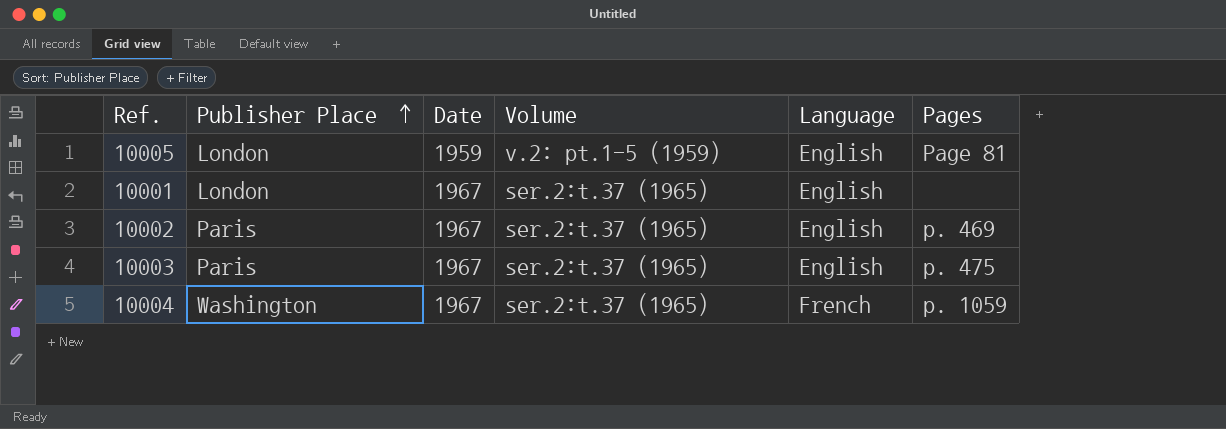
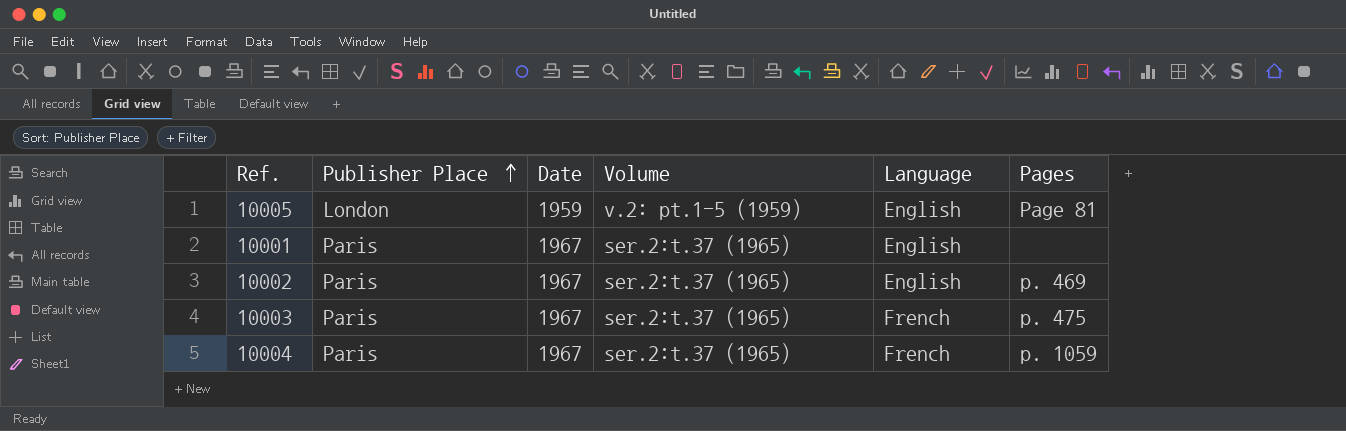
10001 | Publisher Place: London -> Paris
10003 | Language: English -> French
10004 | Publisher Place: Washington -> Paris

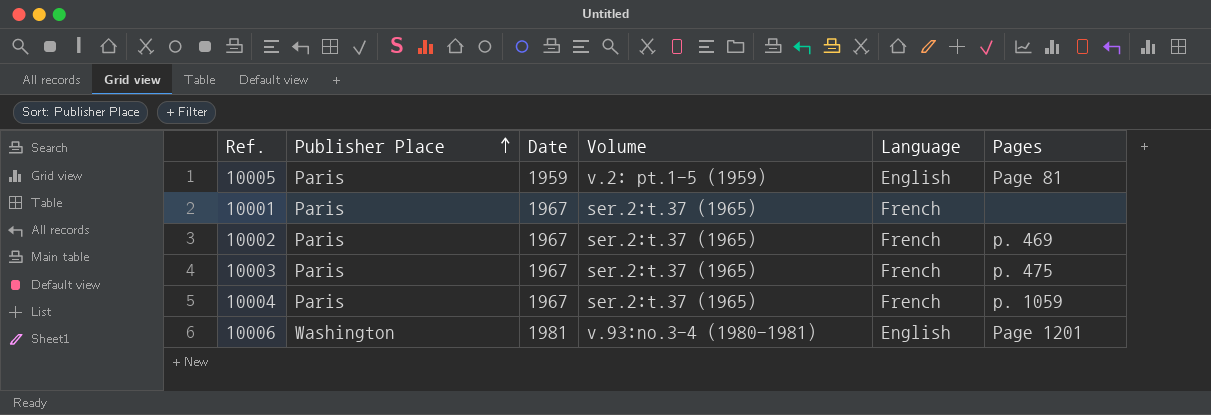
10005 | Publisher Place: London -> Paris
10001 | Language: English -> French
10002 | Language: English -> French
row 10006: none -> Washington | 1981 | v.93:no.3-4 (1980-1981) | English | Page 1201

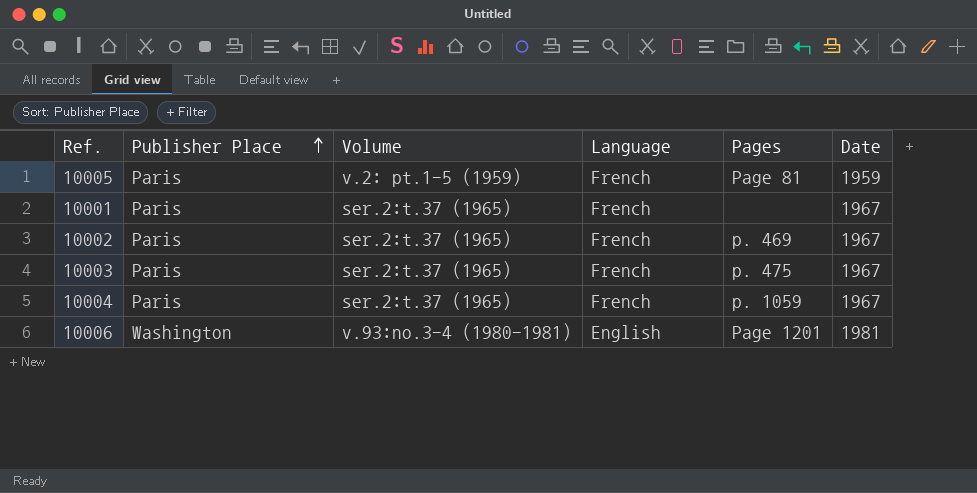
column Date | position: 3 -> 6
10005 | Language: English -> French

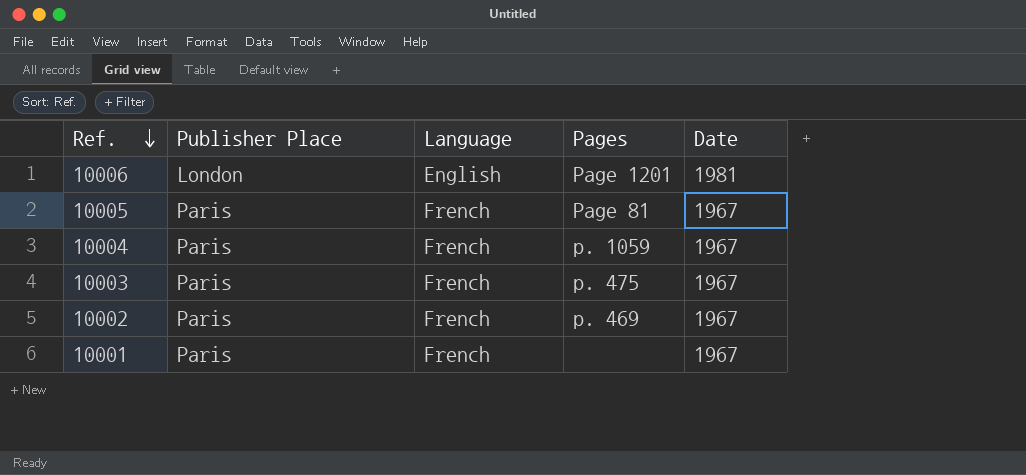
row order: Publisher Place ascending -> Ref. descending
column Volume | position: 3 -> none
10006 | Publisher Place: Washington -> London
10005 | Date: 1959 -> 1967

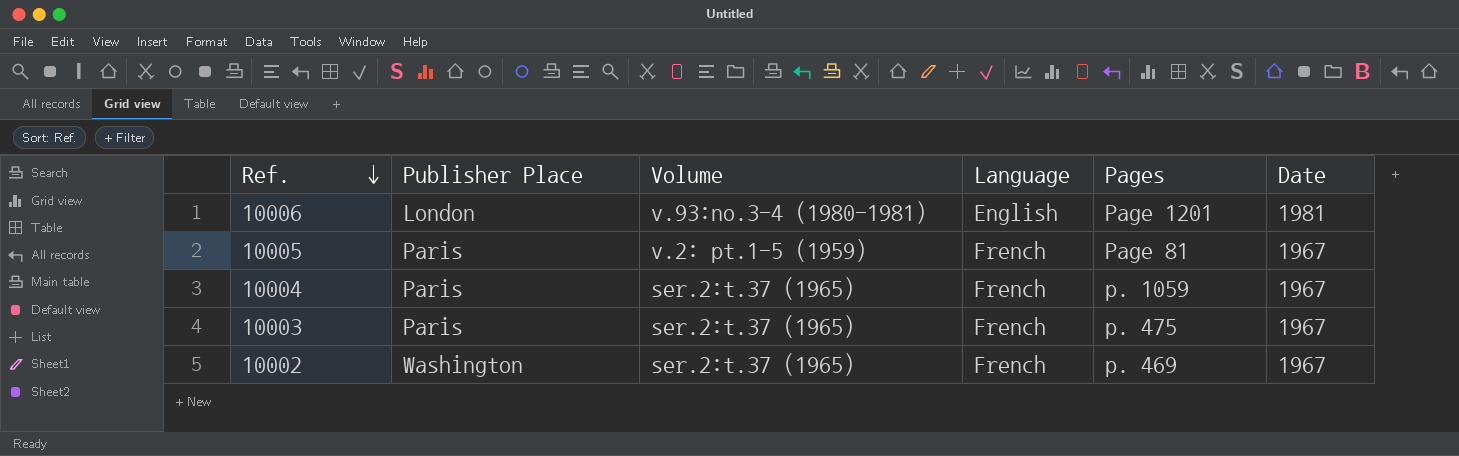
column Volume | position: none -> 3
row 10001: Paris | French | none | 1967 -> none
10002 | Publisher Place: Paris -> Washington

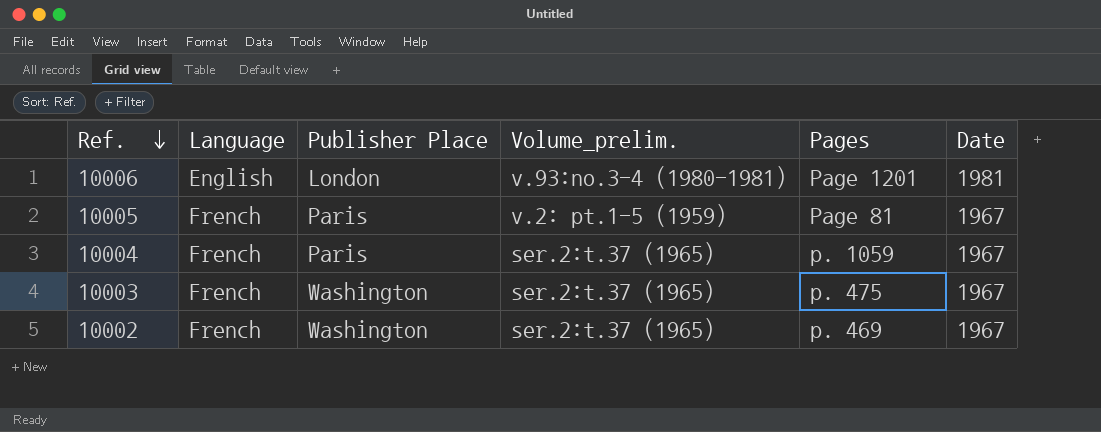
column Language | position: 4 -> 2
column name: Volume -> Volume_prelim.
10003 | Publisher Place: Paris -> Washington

